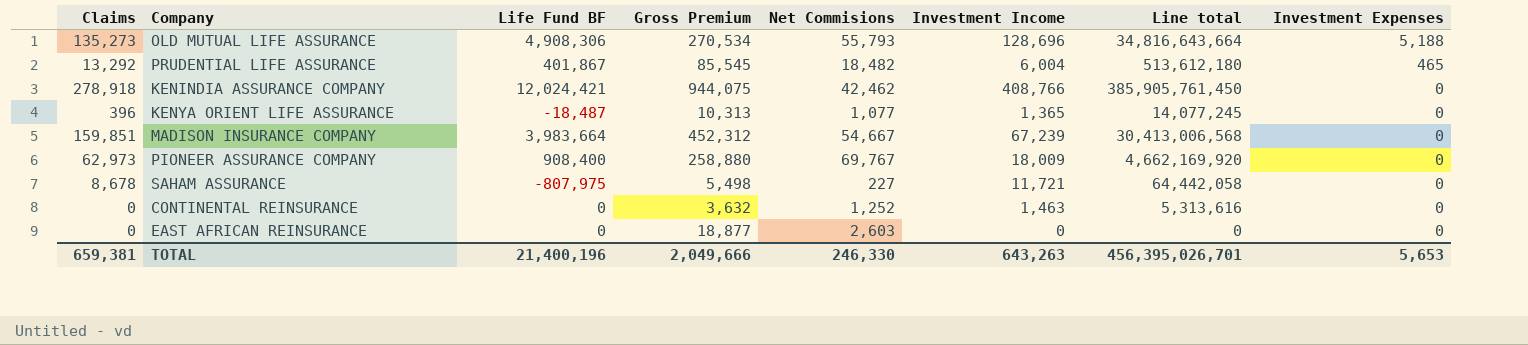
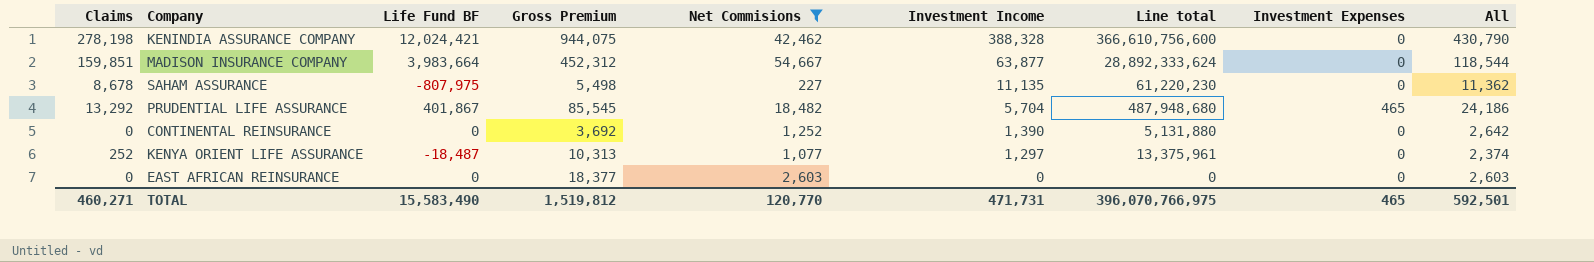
filter: none -> Net Commisions <= 54,667
row order: Investment Expenses descending -> Investment Income descending
column All | formula: none -> [Net Commisions] + [Investment Income]
KENINDIA ASSURANCE COMPANY | Claims: 278,918 -> 278,198
KENINDIA ASSURANCE COMPANY | Investment Income: 408,766 -> 388,328
KENINDIA ASSURANCE COMPANY | Line total: 385,905,761,450 -> 366,610,756,600
MADISON INSURANCE COMPANY | Investment Income: 67,239 -> 63,877
MADISON INSURANCE COMPANY | Line total: 30,413,006,568 -> 28,892,333,624
SAHAM ASSURANCE | Investment Income: 11,721 -> 11,135
SAHAM ASSURANCE | Line total: 64,442,058 -> 61,220,230
PRUDENTIAL LIFE ASSURANCE | Investment Income: 6,004 -> 5,704
PRUDENTIAL LIFE ASSURANCE | Line total: 513,612,180 -> 487,948,680
CONTINENTAL REINSURANCE | Gross Premium: 3,632 -> 3,692
CONTINENTAL REINSURANCE | Investment Income: 1,463 -> 1,390
CONTINENTAL REINSURANCE | Line total: 5,313,616 -> 5,131,880
KENYA ORIENT LIFE ASSURANCE | Claims: 396 -> 252
KENYA ORIENT LIFE ASSURANCE | Investment Income: 1,365 -> 1,297
KENYA ORIENT LIFE ASSURANCE | Line total: 14,077,245 -> 13,375,961
EAST AFRICAN REINSURANCE | Gross Premium: 18,877 -> 18,377
TOTAL | Claims: 659,381 -> 460,271
TOTAL | Life Fund BF: 21,400,196 -> 15,583,490
TOTAL | Gross Premium: 2,049,666 -> 1,519,812
TOTAL | Net Commisions: 246,330 -> 120,770
TOTAL | Investment Income: 643,263 -> 471,731
TOTAL | Line total: 456,395,026,701 -> 396,070,766,975
TOTAL | Investment Expenses: 5,653 -> 465

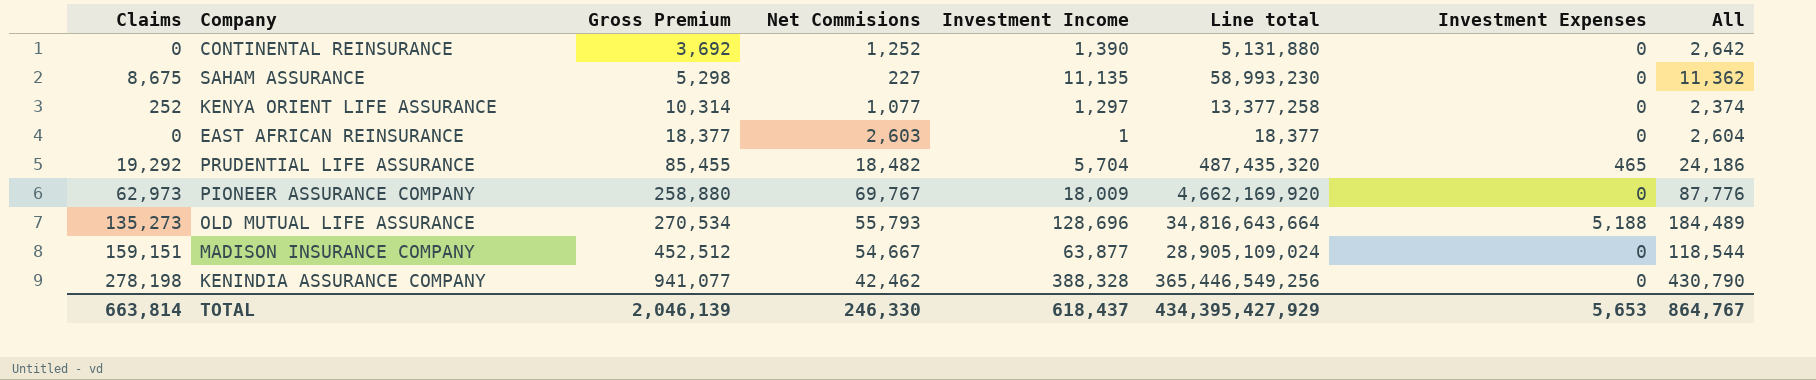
filter: Net Commisions <= 54,667 -> none
row order: Investment Income descending -> Gross Premium ascending
column Life Fund BF | position: 3 -> none
SAHAM ASSURANCE | Claims: 8,678 -> 8,675
SAHAM ASSURANCE | Gross Premium: 5,498 -> 5,298
SAHAM ASSURANCE | Line total: 61,220,230 -> 58,993,230
KENYA ORIENT LIFE ASSURANCE | Gross Premium: 10,313 -> 10,314
KENYA ORIENT LIFE ASSURANCE | Line total: 13,375,961 -> 13,377,258
EAST AFRICAN REINSURANCE | Investment Income: 0 -> 1
EAST AFRICAN REINSURANCE | Line total: 0 -> 18,377
EAST AFRICAN REINSURANCE | All: 2,603 -> 2,604
PRUDENTIAL LIFE ASSURANCE | Claims: 13,292 -> 19,292
PRUDENTIAL LIFE ASSURANCE | Gross Premium: 85,545 -> 85,455
PRUDENTIAL LIFE ASSURANCE | Line total: 487,948,680 -> 487,435,320
MADISON INSURANCE COMPANY | Claims: 159,851 -> 159,151
MADISON INSURANCE COMPANY | Gross Premium: 452,312 -> 452,512
MADISON INSURANCE COMPANY | Line total: 28,892,333,624 -> 28,905,109,024
KENINDIA ASSURANCE COMPANY | Gross Premium: 944,075 -> 941,077
KENINDIA ASSURANCE COMPANY | Line total: 366,610,756,600 -> 365,446,549,256
TOTAL | Claims: 460,271 -> 663,814
TOTAL | Gross Premium: 1,519,812 -> 2,046,139
TOTAL | Net Commisions: 120,770 -> 246,330
TOTAL | Investment Income: 471,731 -> 618,437
TOTAL | Line total: 396,070,766,975 -> 434,395,427,929
TOTAL | Investment Expenses: 465 -> 5,653
TOTAL | All: 592,501 -> 864,767

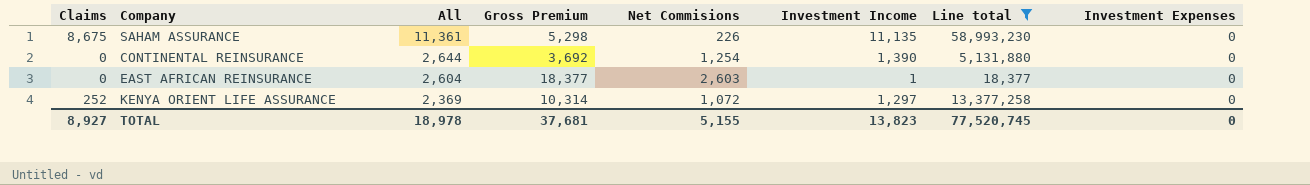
filter: none -> Line total <= 58,993,230
row order: Gross Premium ascending -> All descending
column All | position: 8 -> 3
SAHAM ASSURANCE | All: 11,362 -> 11,361
SAHAM ASSURANCE | Net Commisions: 227 -> 226
CONTINENTAL REINSURANCE | All: 2,642 -> 2,644
CONTINENTAL REINSURANCE | Net Commisions: 1,252 -> 1,254
KENYA ORIENT LIFE ASSURANCE | All: 2,374 -> 2,369
KENYA ORIENT LIFE ASSURANCE | Net Commisions: 1,077 -> 1,072
TOTAL | Claims: 663,814 -> 8,927
TOTAL | All: 864,767 -> 18,978
TOTAL | Gross Premium: 2,046,139 -> 37,681
TOTAL | Net Commisions: 246,330 -> 5,155
TOTAL | Investment Income: 618,437 -> 13,823
TOTAL | Line total: 434,395,427,929 -> 77,520,745
TOTAL | Investment Expenses: 5,653 -> 0

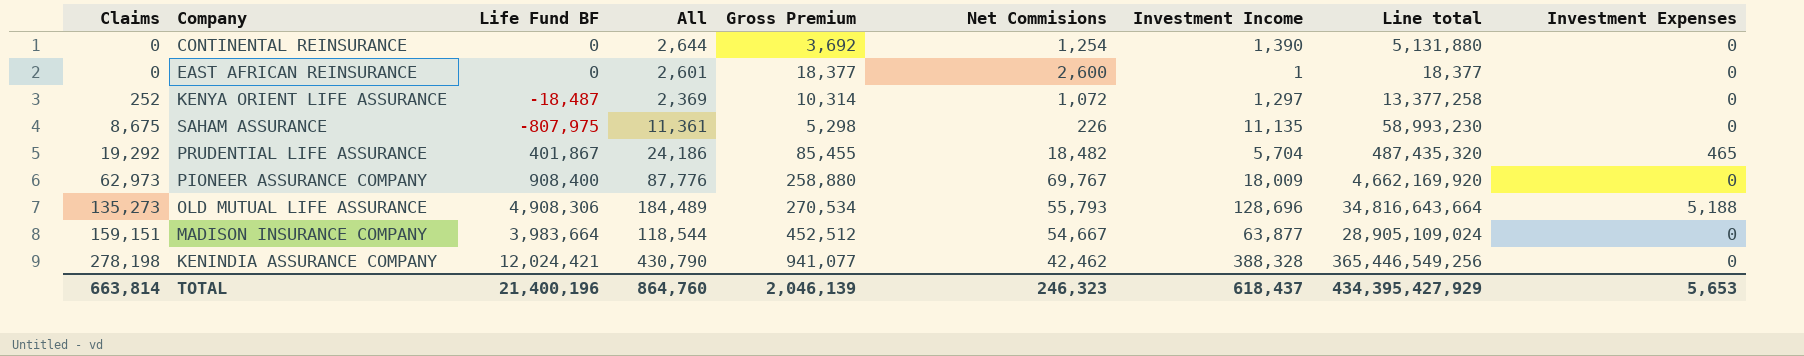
filter: Line total <= 58,993,230 -> none
row order: All descending -> Claims ascending
column Life Fund BF | position: none -> 3
EAST AFRICAN REINSURANCE | All: 2,604 -> 2,601
EAST AFRICAN REINSURANCE | Net Commisions: 2,603 -> 2,600
TOTAL | Claims: 8,927 -> 663,814
TOTAL | All: 18,978 -> 864,760
TOTAL | Gross Premium: 37,681 -> 2,046,139
TOTAL | Net Commisions: 5,155 -> 246,323
TOTAL | Investment Income: 13,823 -> 618,437
TOTAL | Line total: 77,520,745 -> 434,395,427,929
TOTAL | Investment Expenses: 0 -> 5,653

